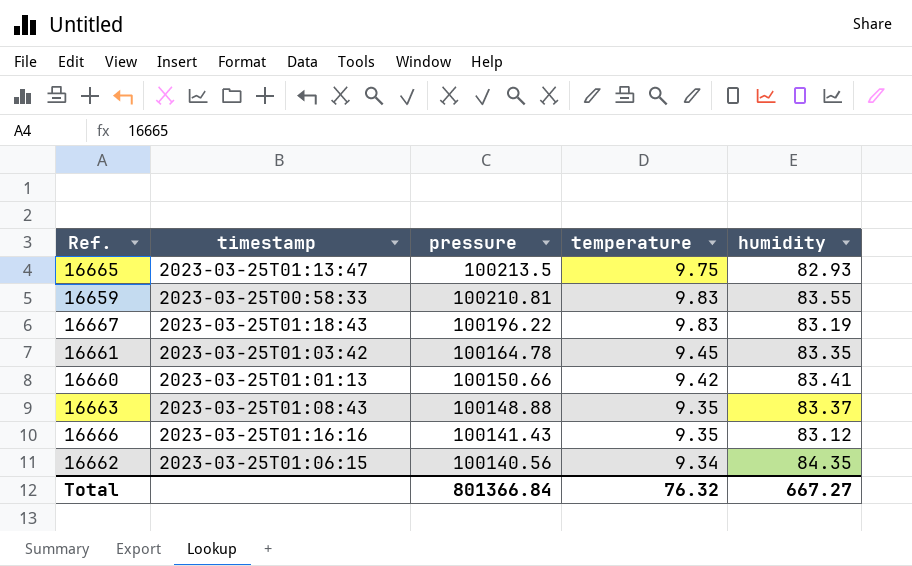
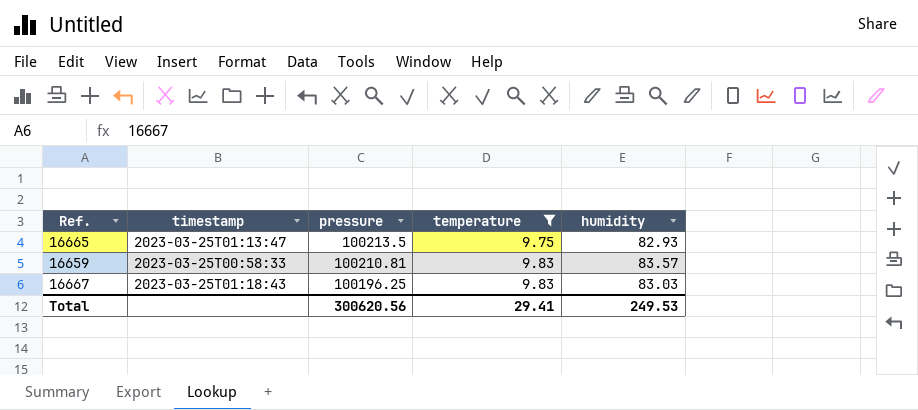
filter: none -> temperature >= 9.75
16659 | humidity: 83.55 -> 83.57
16667 | pressure: 100196.22 -> 100196.25
16667 | humidity: 83.19 -> 83.03
Total | pressure: 801366.84 -> 300620.56
Total | temperature: 76.32 -> 29.41
Total | humidity: 667.27 -> 249.53

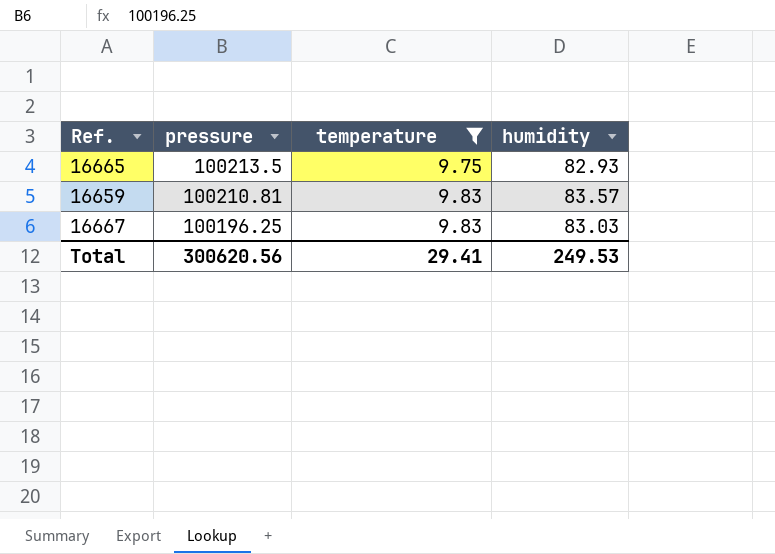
column timestamp | position: 2 -> none

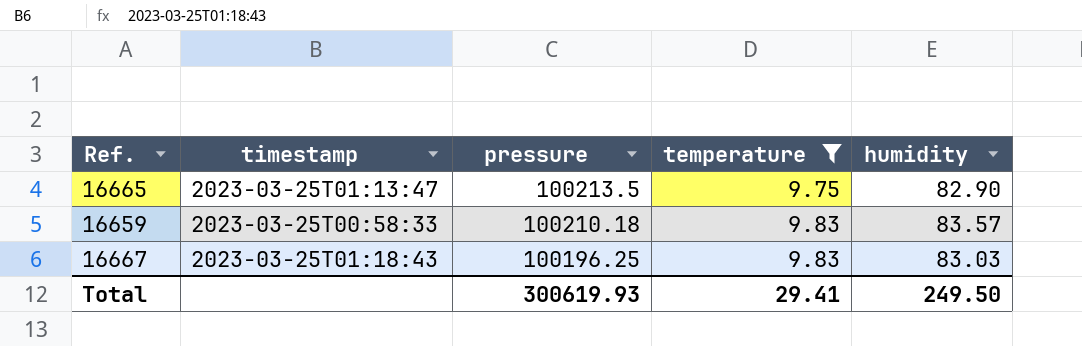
column timestamp | position: none -> 2
16665 | humidity: 82.93 -> 82.90
16659 | pressure: 100210.81 -> 100210.18
Total | pressure: 300620.56 -> 300619.93
Total | humidity: 249.53 -> 249.50

